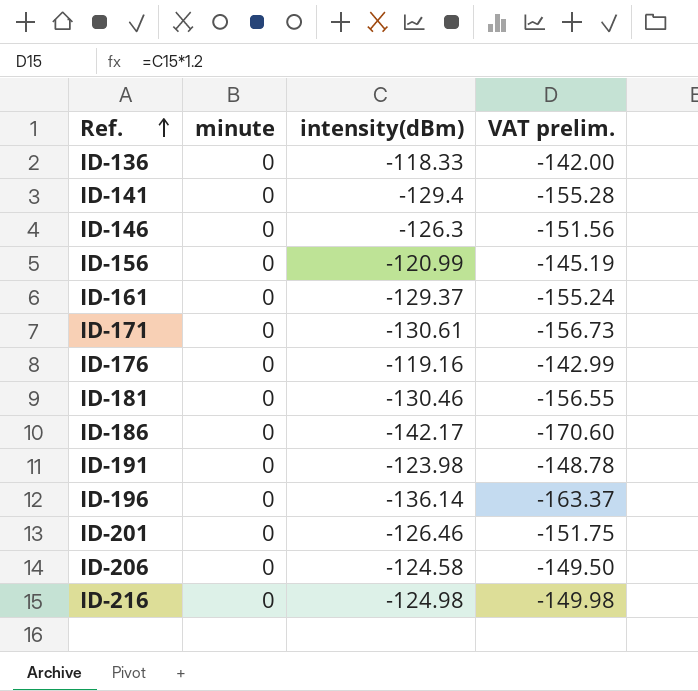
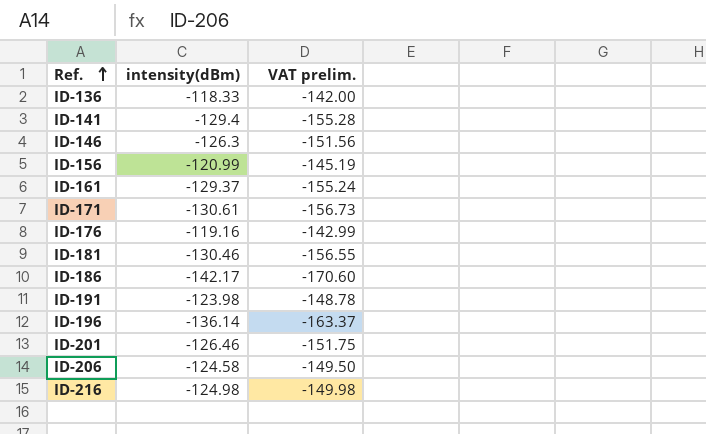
column minute | position: 2 -> none

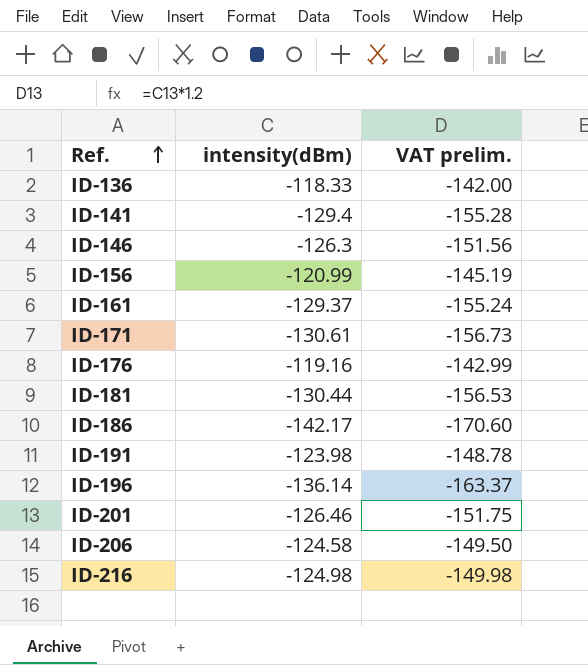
ID-181 | intensity(dBm): -130.46 -> -130.44
ID-181 | VAT prelim.: -156.55 -> -156.53

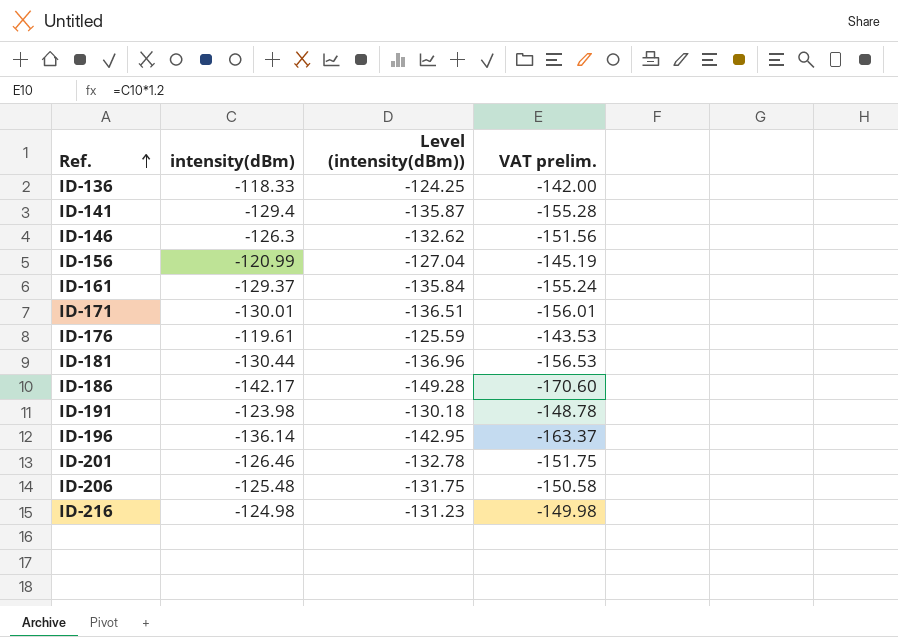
column Level (intensity(dBm)) | formula: none -> [intensity(dBm)] * 1.05
ID-171 | intensity(dBm): -130.61 -> -130.01
ID-171 | VAT prelim.: -156.73 -> -156.01
ID-176 | intensity(dBm): -119.16 -> -119.61
ID-176 | VAT prelim.: -142.99 -> -143.53
ID-206 | intensity(dBm): -124.58 -> -125.48
ID-206 | VAT prelim.: -149.50 -> -150.58

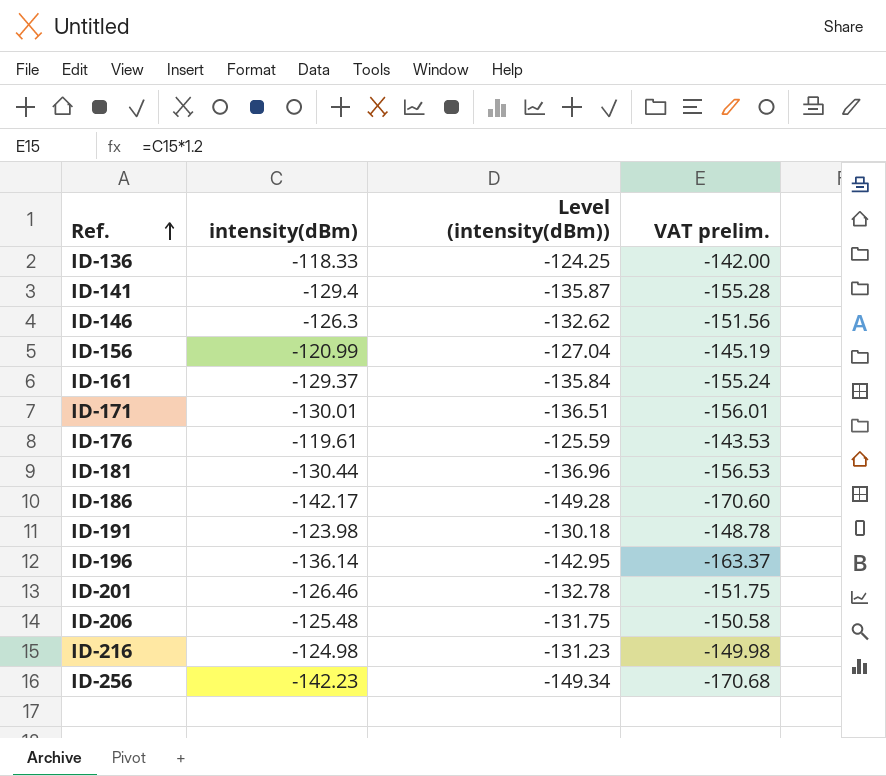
row ID-256: none -> -142.23 | -149.34 | -170.68

